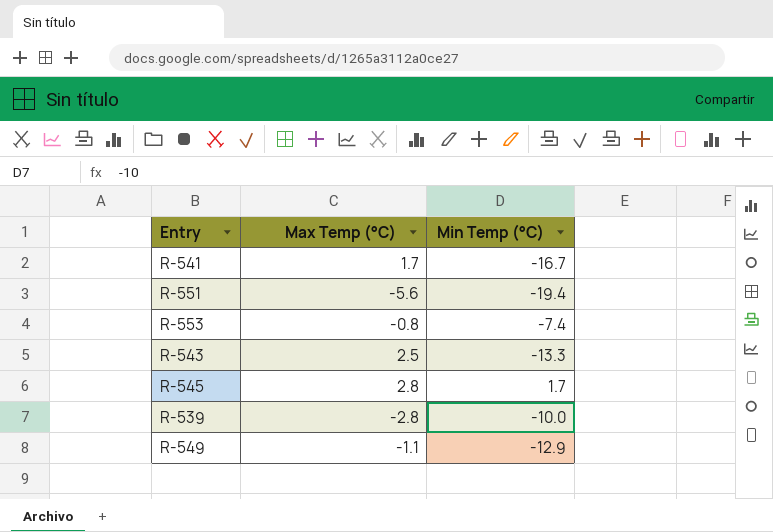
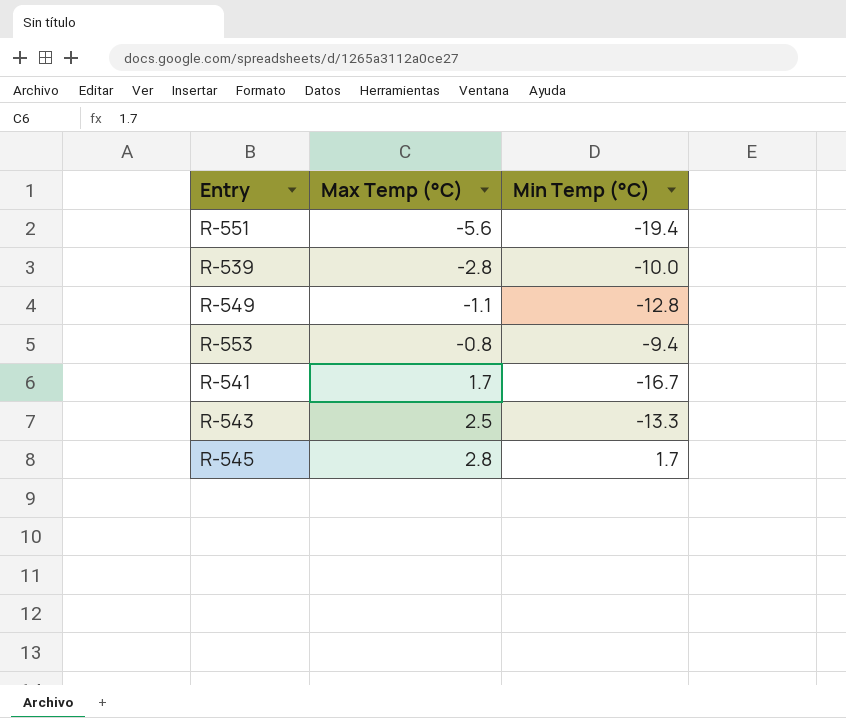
row order: none -> Max Temp (°C) ascending
R-549 | Min Temp (°C): -12.9 -> -12.8
R-553 | Min Temp (°C): -7.4 -> -9.4

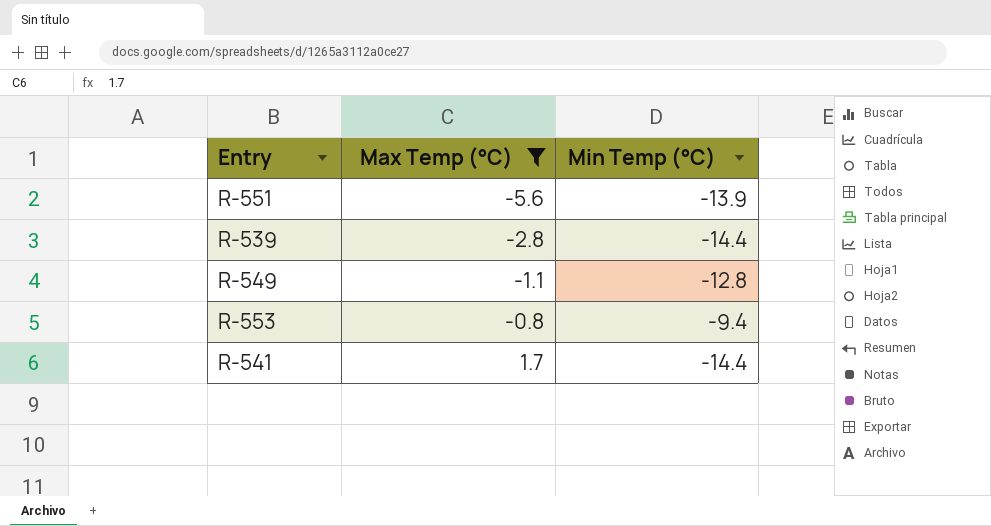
filter: none -> Max Temp (°C) <= 1.7
R-551 | Min Temp (°C): -19.4 -> -13.9
R-539 | Min Temp (°C): -10.0 -> -14.4
R-541 | Min Temp (°C): -16.7 -> -14.4

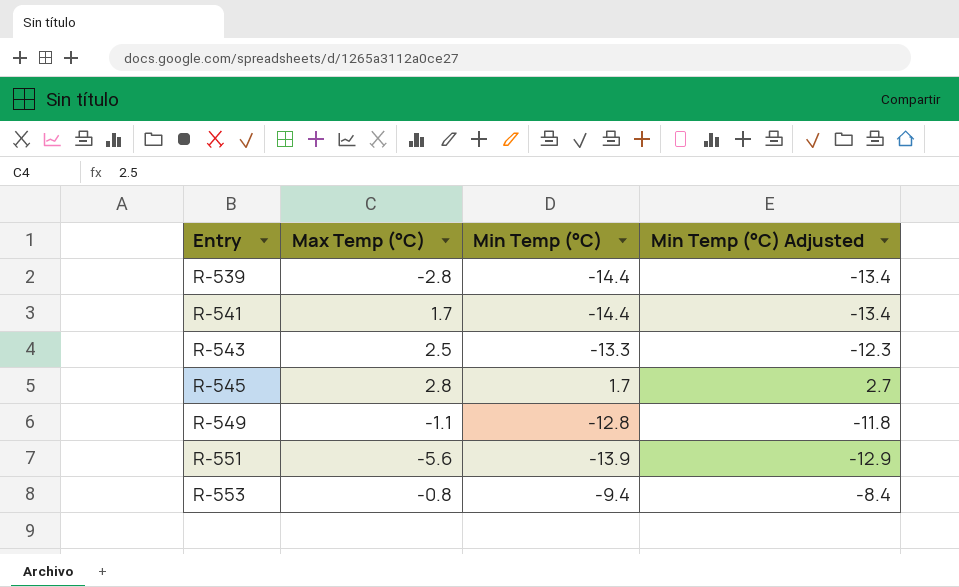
filter: Max Temp (°C) <= 1.7 -> none
row order: Max Temp (°C) ascending -> Entry ascending
column Min Temp (°C) Adjusted | formula: none -> [Min Temp (°C)] + 1

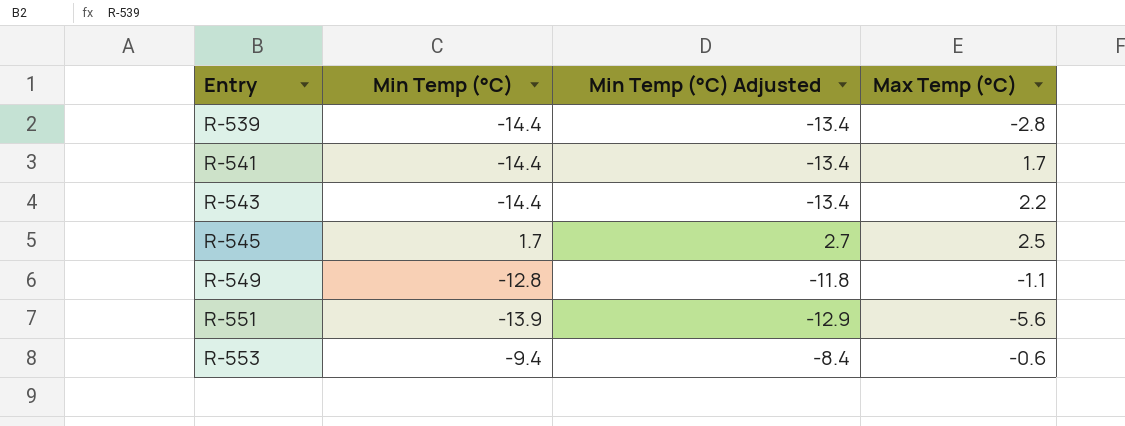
column Max Temp (°C) | position: 2 -> 4
R-543 | Min Temp (°C): -13.3 -> -14.4
R-543 | Min Temp (°C) Adjusted: -12.3 -> -13.4
R-543 | Max Temp (°C): 2.5 -> 2.2
R-545 | Max Temp (°C): 2.8 -> 2.5
R-553 | Max Temp (°C): -0.8 -> -0.6

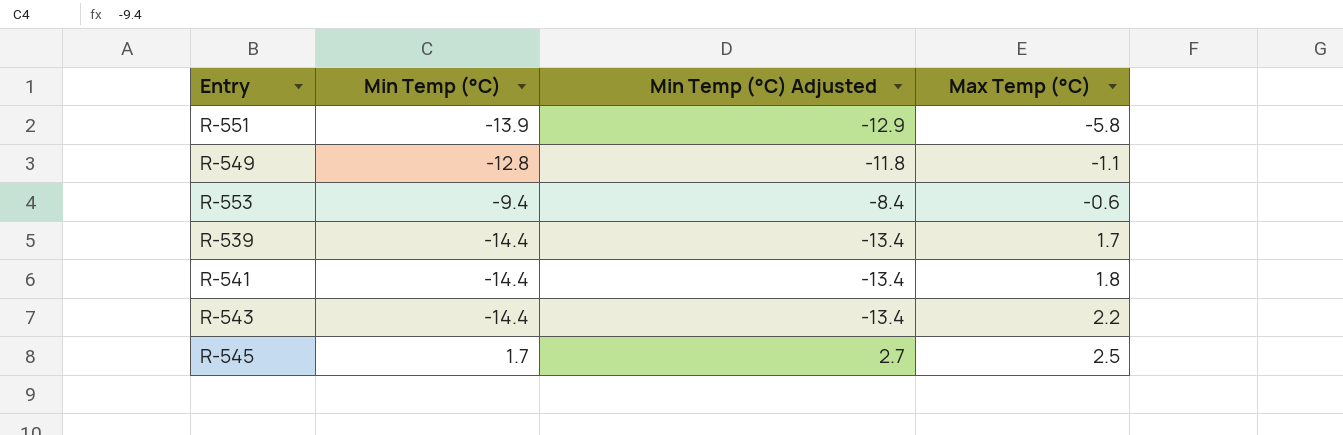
row order: Entry ascending -> Max Temp (°C) ascending
R-551 | Max Temp (°C): -5.6 -> -5.8
R-539 | Max Temp (°C): -2.8 -> 1.7
R-541 | Max Temp (°C): 1.7 -> 1.8

